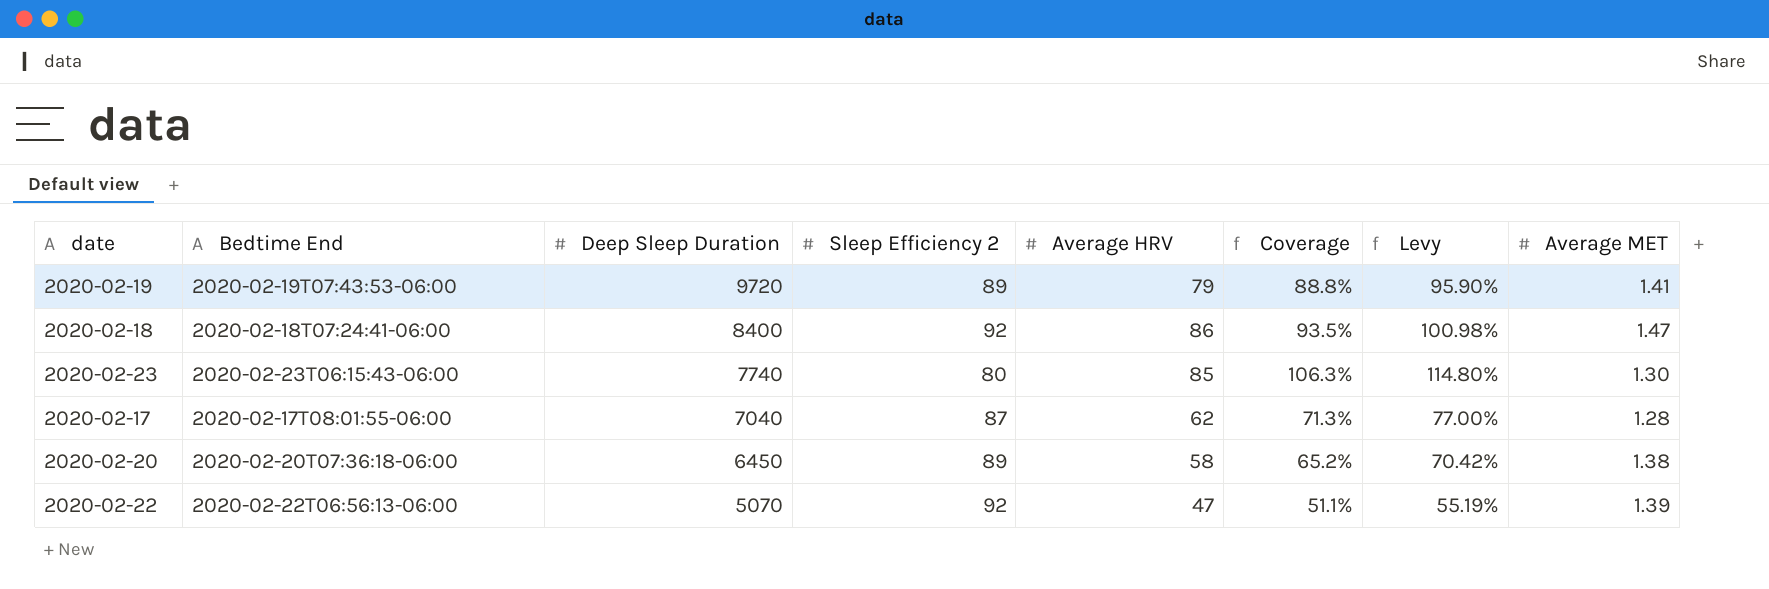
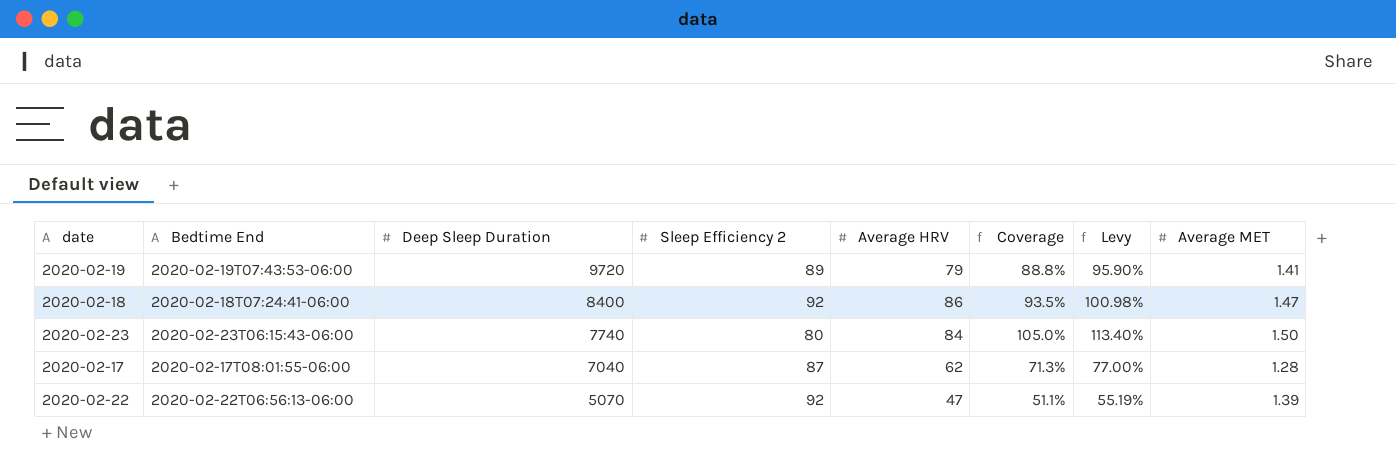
row 2020-02-20: 2020-02-20T07:36:18-06:00 | 6450 | 89 | 58 | 65.2% | 70.42% | 1.38 -> none
2020-02-23 | Average HRV: 85 -> 84
2020-02-23 | Coverage: 106.3% -> 105.0%
2020-02-23 | Levy: 114.80% -> 113.40%
2020-02-23 | Average MET: 1.30 -> 1.50

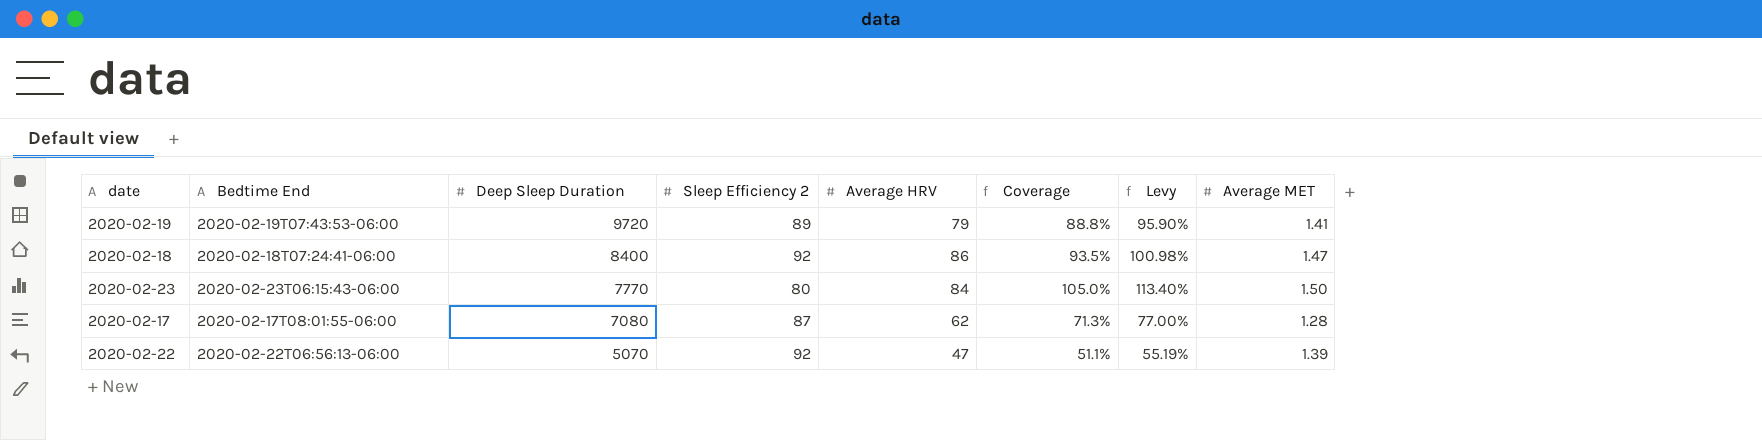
2020-02-23 | Deep Sleep Duration: 7740 -> 7770
2020-02-17 | Deep Sleep Duration: 7040 -> 7080

